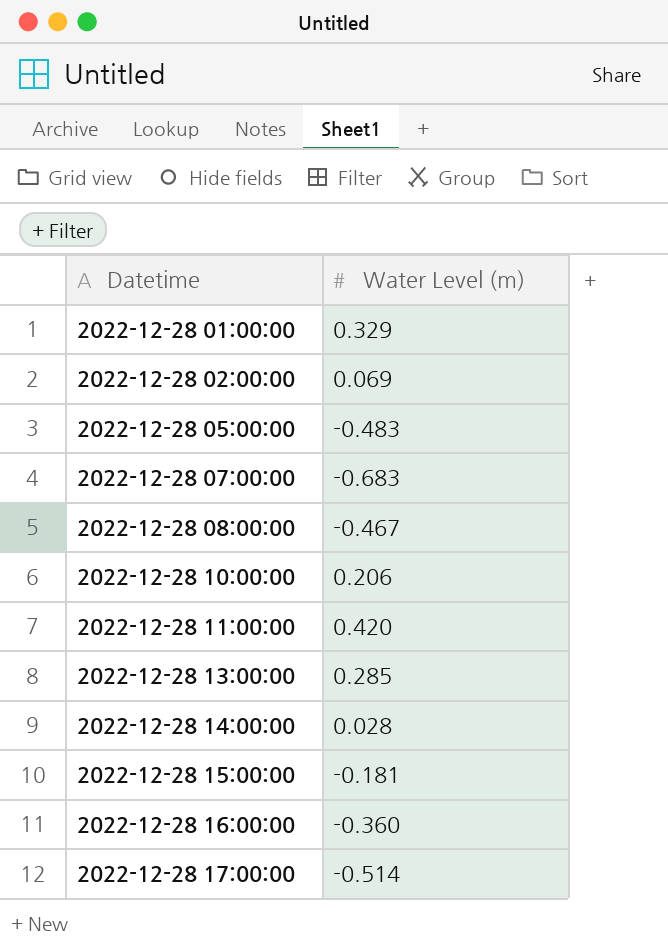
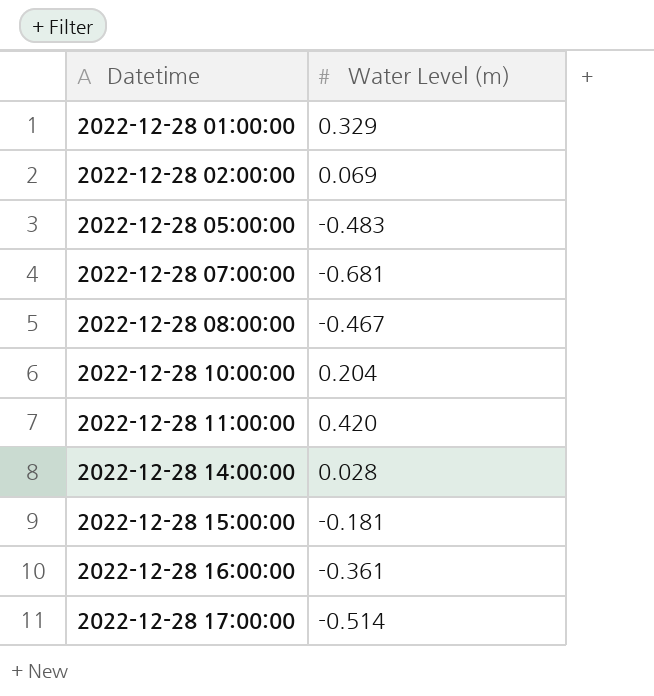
row 2022-12-28 13:00:00: 0.285 -> none
2022-12-28 07:00:00 | Water Level (m): -0.683 -> -0.681
2022-12-28 10:00:00 | Water Level (m): 0.206 -> 0.204
2022-12-28 16:00:00 | Water Level (m): -0.360 -> -0.361

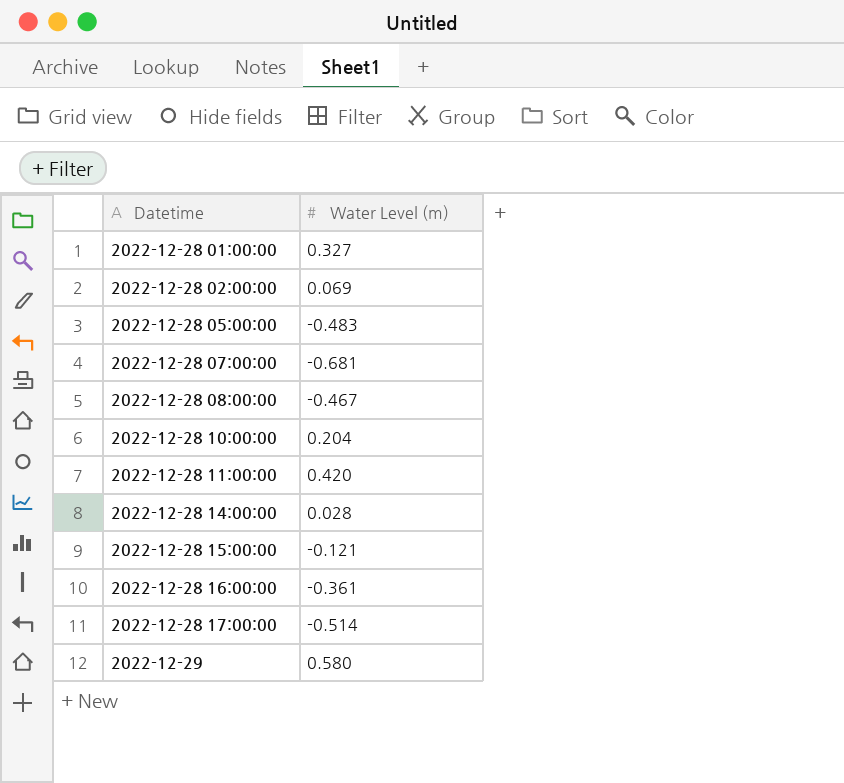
2022-12-28 01:00:00 | Water Level (m): 0.329 -> 0.327
2022-12-28 15:00:00 | Water Level (m): -0.181 -> -0.121
row 2022-12-29: none -> 0.580

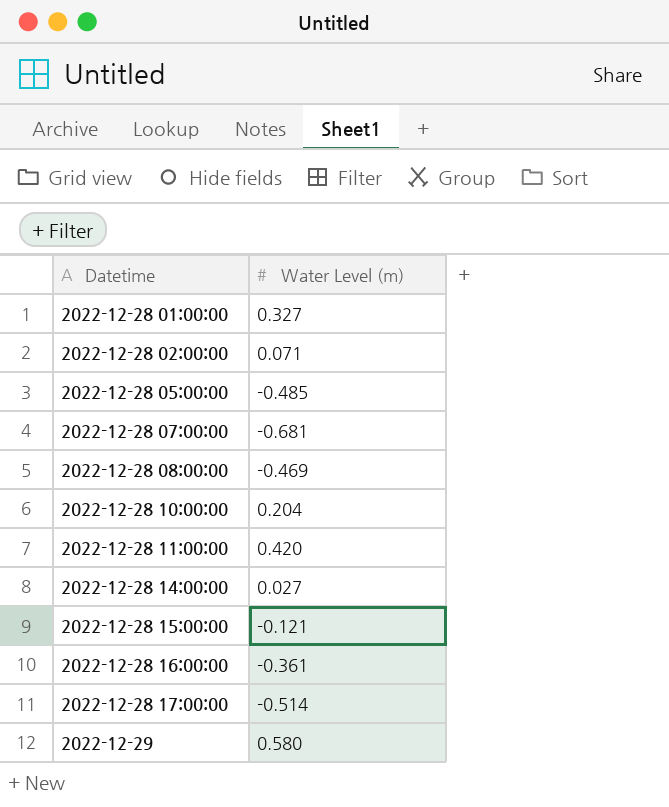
2022-12-28 02:00:00 | Water Level (m): 0.069 -> 0.071
2022-12-28 05:00:00 | Water Level (m): -0.483 -> -0.485
2022-12-28 08:00:00 | Water Level (m): -0.467 -> -0.469
2022-12-28 14:00:00 | Water Level (m): 0.028 -> 0.027

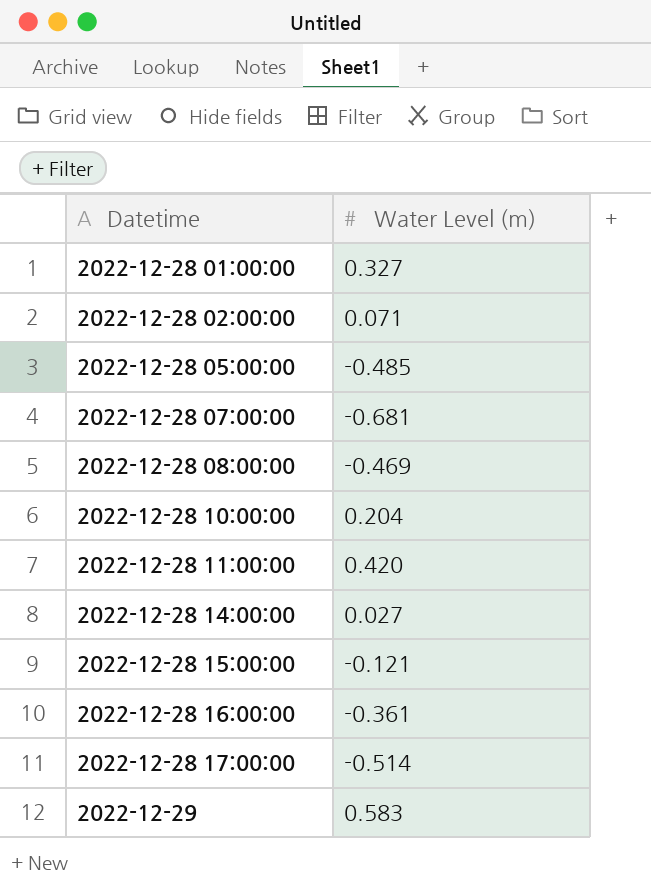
2022-12-29 | Water Level (m): 0.580 -> 0.583

